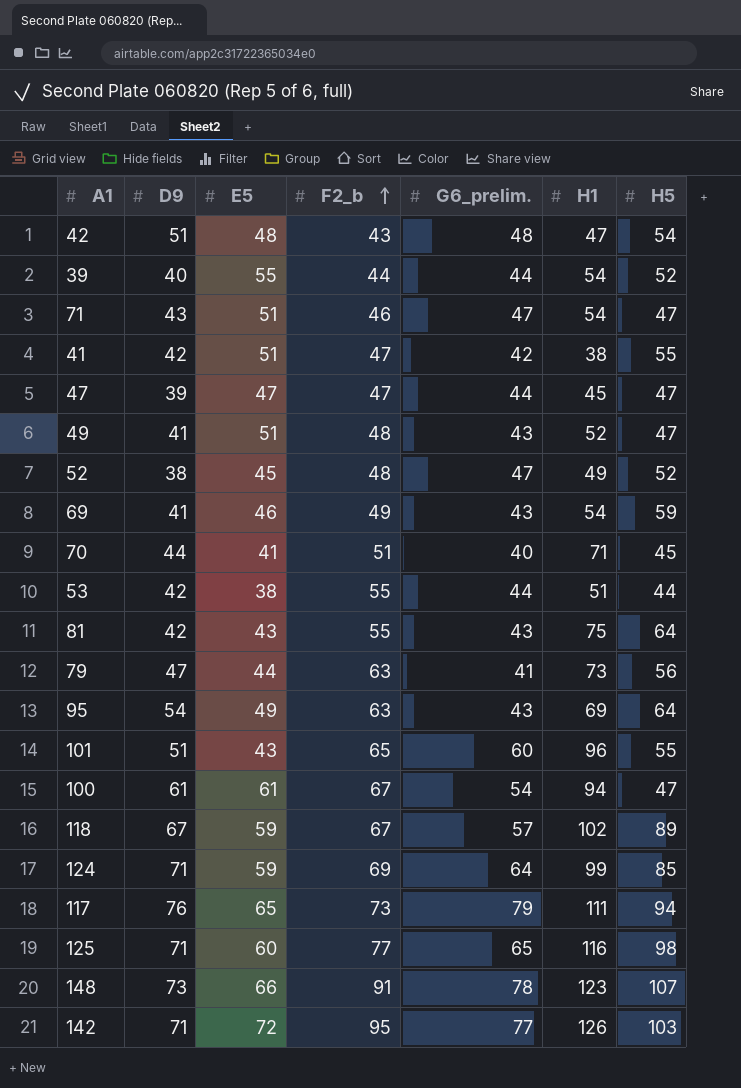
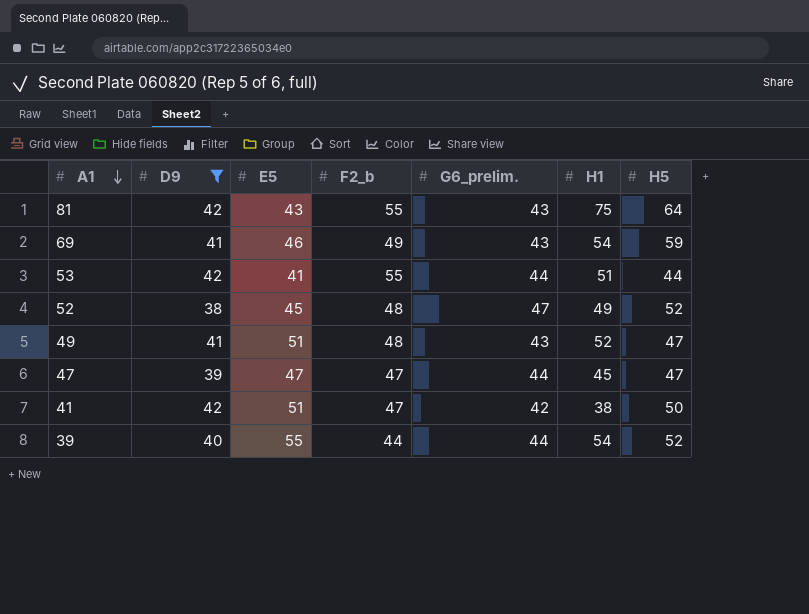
filter: none -> D9 <= 42
row order: F2_b ascending -> A1 descending
53 | E5: 38 -> 41
41 | H5: 55 -> 50

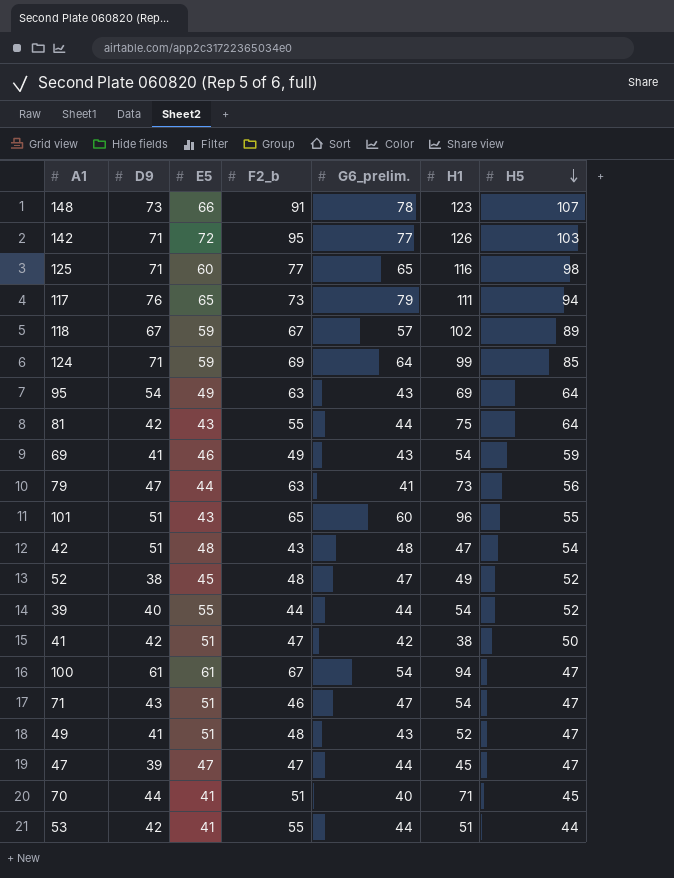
filter: D9 <= 42 -> none
row order: A1 descending -> H5 descending
81 | G6_prelim.: 43 -> 44

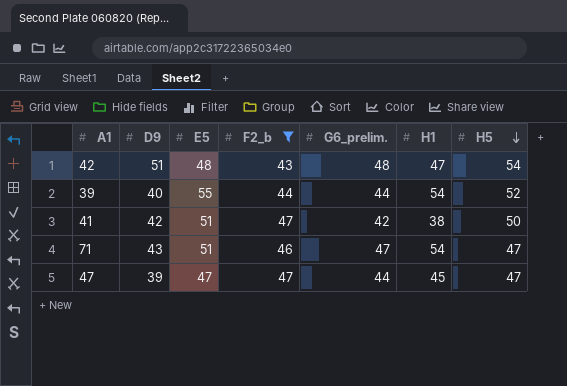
filter: none -> F2_b <= 47

